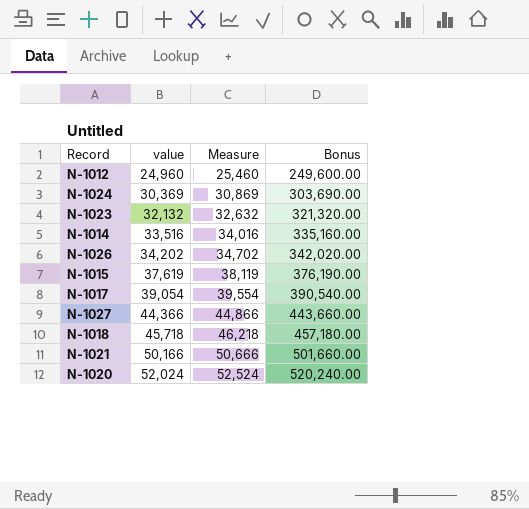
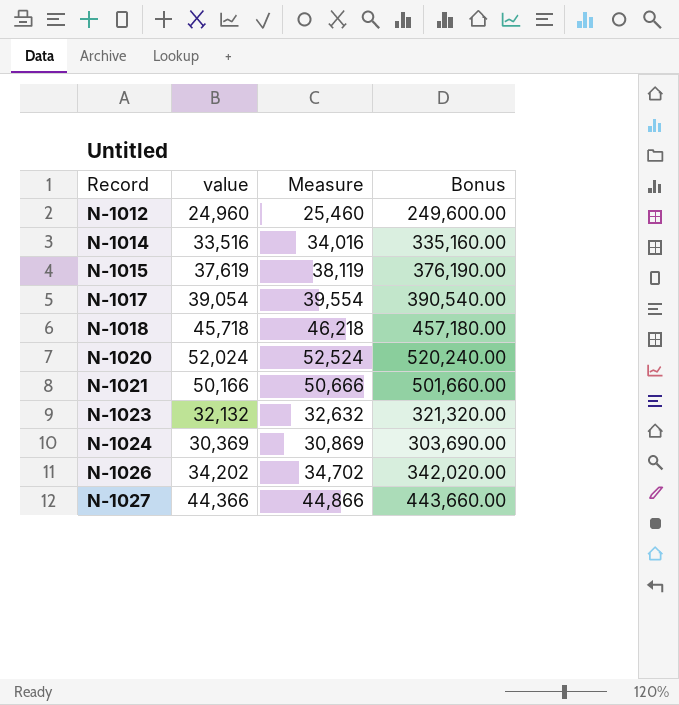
row order: value ascending -> Record ascending

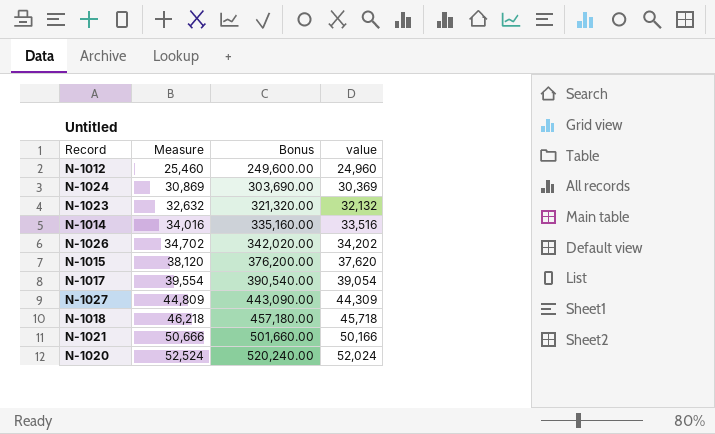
row order: Record ascending -> Measure ascending
column value | position: 2 -> 4
N-1015 | Measure: 38,119 -> 38,120
N-1015 | Bonus: 376,190.00 -> 376,200.00
N-1015 | value: 37,619 -> 37,620
N-1027 | Measure: 44,866 -> 44,809
N-1027 | Bonus: 443,660.00 -> 443,090.00
N-1027 | value: 44,366 -> 44,309

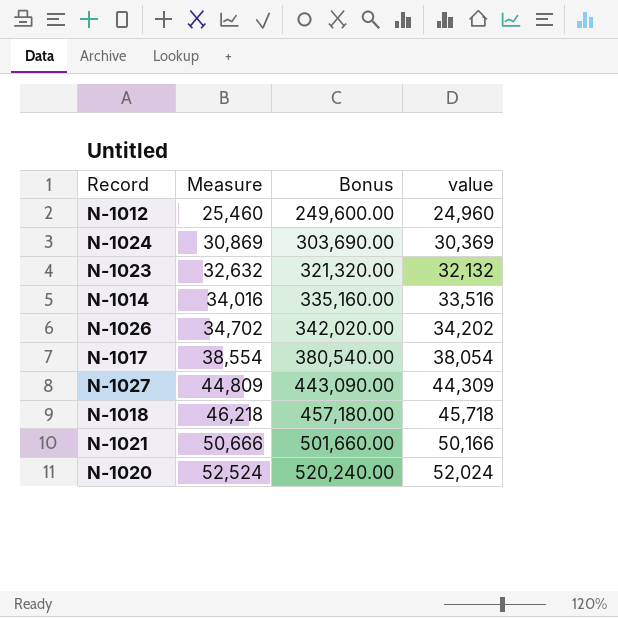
row N-1015: 38,120 | 376,200.00 | 37,620 -> none
N-1017 | Measure: 39,554 -> 38,554
N-1017 | Bonus: 390,540.00 -> 380,540.00
N-1017 | value: 39,054 -> 38,054

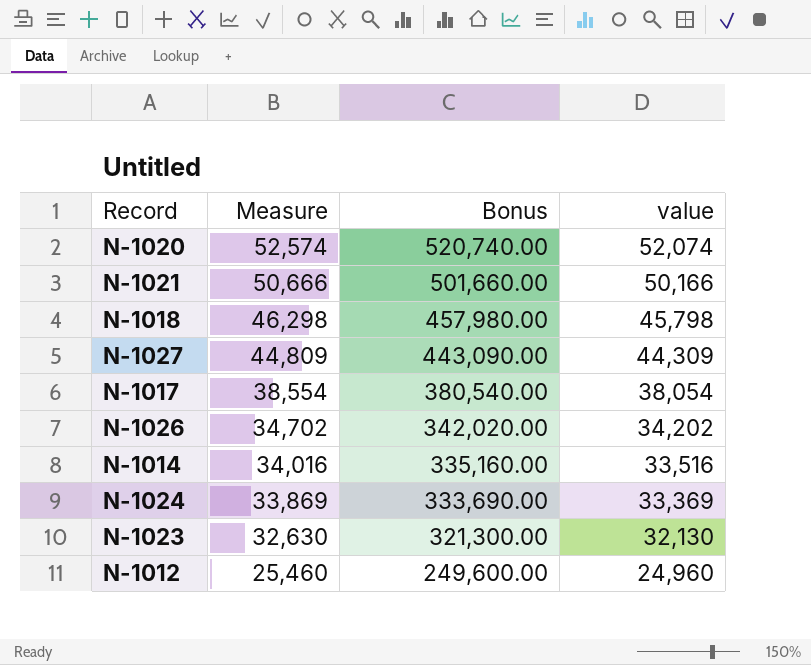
row order: Measure ascending -> Measure descending
N-1020 | Measure: 52,524 -> 52,574
N-1020 | Bonus: 520,240.00 -> 520,740.00
N-1020 | value: 52,024 -> 52,074
N-1018 | Measure: 46,218 -> 46,298
N-1018 | Bonus: 457,180.00 -> 457,980.00
N-1018 | value: 45,718 -> 45,798
N-1024 | Measure: 30,869 -> 33,869
N-1024 | Bonus: 303,690.00 -> 333,690.00
N-1024 | value: 30,369 -> 33,369
N-1023 | Measure: 32,632 -> 32,630
N-1023 | Bonus: 321,320.00 -> 321,300.00
N-1023 | value: 32,132 -> 32,130

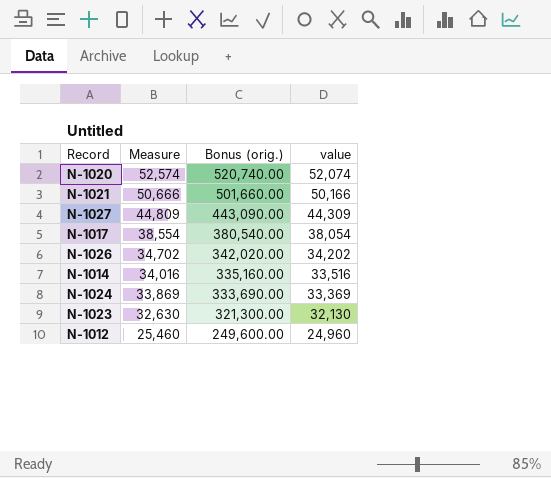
column name: Bonus -> Bonus (orig.)
row N-1018: 46,298 | 457,980.00 | 45,798 -> none

